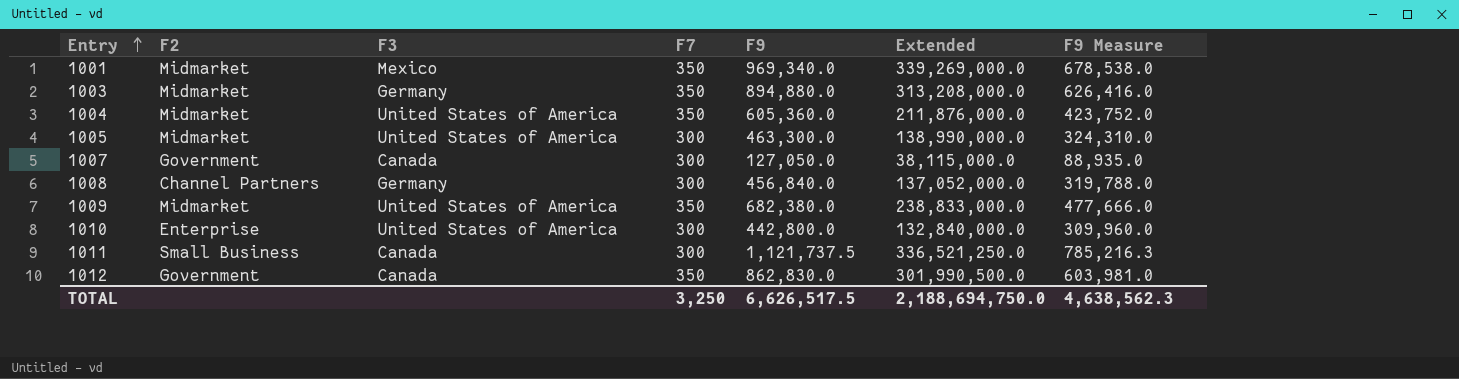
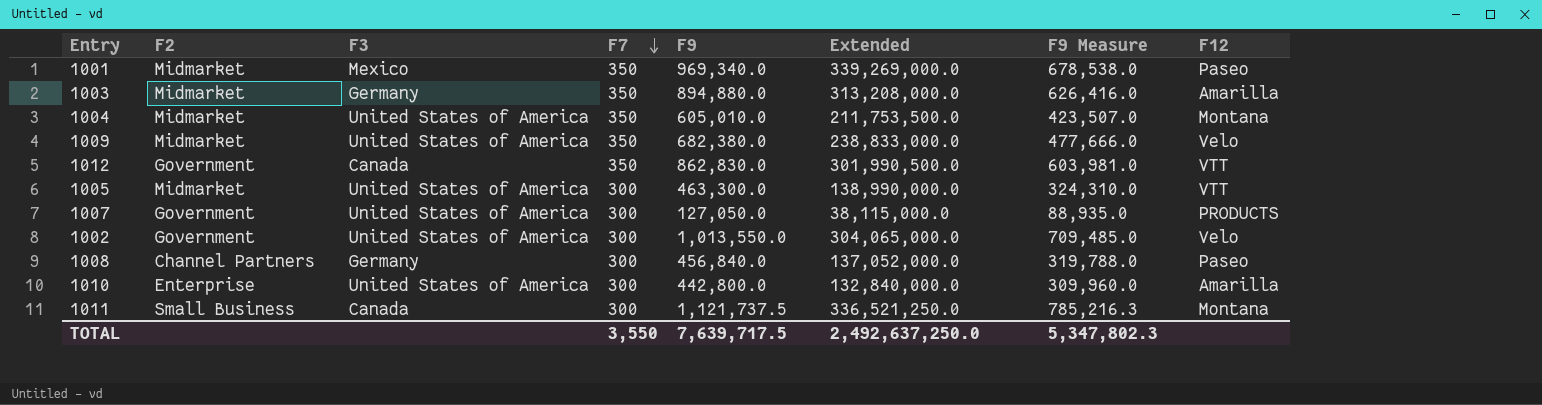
row order: Entry ascending -> F7 descending
column F12 | position: none -> 8
1004 | F9: 605,360.0 -> 605,010.0
1004 | Extended: 211,876,000.0 -> 211,753,500.0
1004 | F9 Measure: 423,752.0 -> 423,507.0
1007 | F3: Canada -> United States of America
row 1002: none -> Government | United States of America | 300 | 1,013,550.0 | 304,065,000.0 | 709,485.0 | Velo
TOTAL | F7: 3,250 -> 3,550
TOTAL | F9: 6,626,517.5 -> 7,639,717.5
TOTAL | Extended: 2,188,694,750.0 -> 2,492,637,250.0
TOTAL | F9 Measure: 4,638,562.3 -> 5,347,802.3

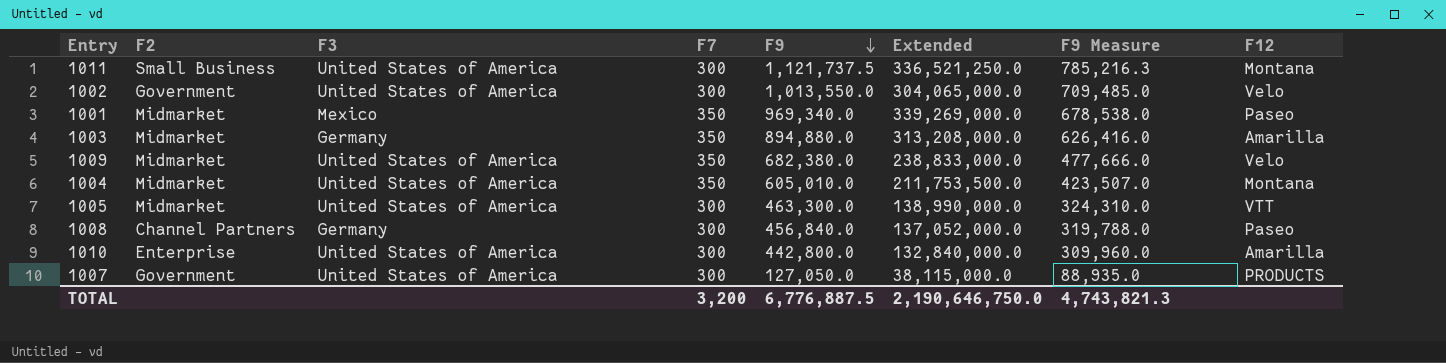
row order: F7 descending -> F9 descending
row 1012: Government | Canada | 350 | 862,830.0 | 301,990,500.0 | 603,981.0 | VTT -> none
1011 | F3: Canada -> United States of America
TOTAL | F7: 3,550 -> 3,200
TOTAL | F9: 7,639,717.5 -> 6,776,887.5
TOTAL | Extended: 2,492,637,250.0 -> 2,190,646,750.0
TOTAL | F9 Measure: 5,347,802.3 -> 4,743,821.3

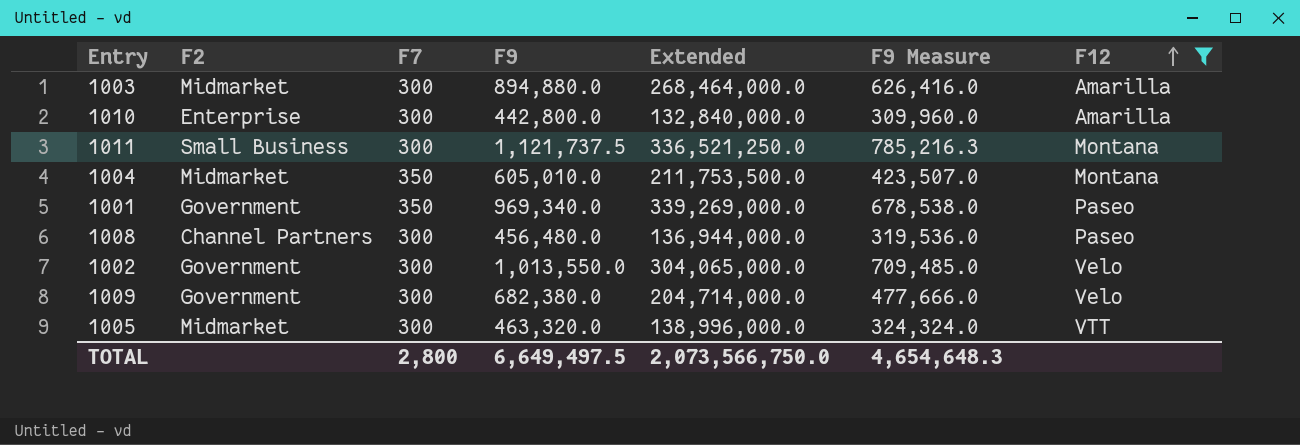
filter: none -> F12 != PRODUCTS
row order: F9 descending -> F12 ascending
column F3 | position: 3 -> none
1003 | F7: 350 -> 300
1003 | Extended: 313,208,000.0 -> 268,464,000.0
1001 | F2: Midmarket -> Government
1008 | F9: 456,840.0 -> 456,480.0
1008 | Extended: 137,052,000.0 -> 136,944,000.0
1008 | F9 Measure: 319,788.0 -> 319,536.0
1009 | F2: Midmarket -> Government
1009 | F7: 350 -> 300
1009 | Extended: 238,833,000.0 -> 204,714,000.0
1005 | F9: 463,300.0 -> 463,320.0
1005 | Extended: 138,990,000.0 -> 138,996,000.0
1005 | F9 Measure: 324,310.0 -> 324,324.0
TOTAL | F7: 3,200 -> 2,800
TOTAL | F9: 6,776,887.5 -> 6,649,497.5
TOTAL | Extended: 2,190,646,750.0 -> 2,073,566,750.0
TOTAL | F9 Measure: 4,743,821.3 -> 4,654,648.3

